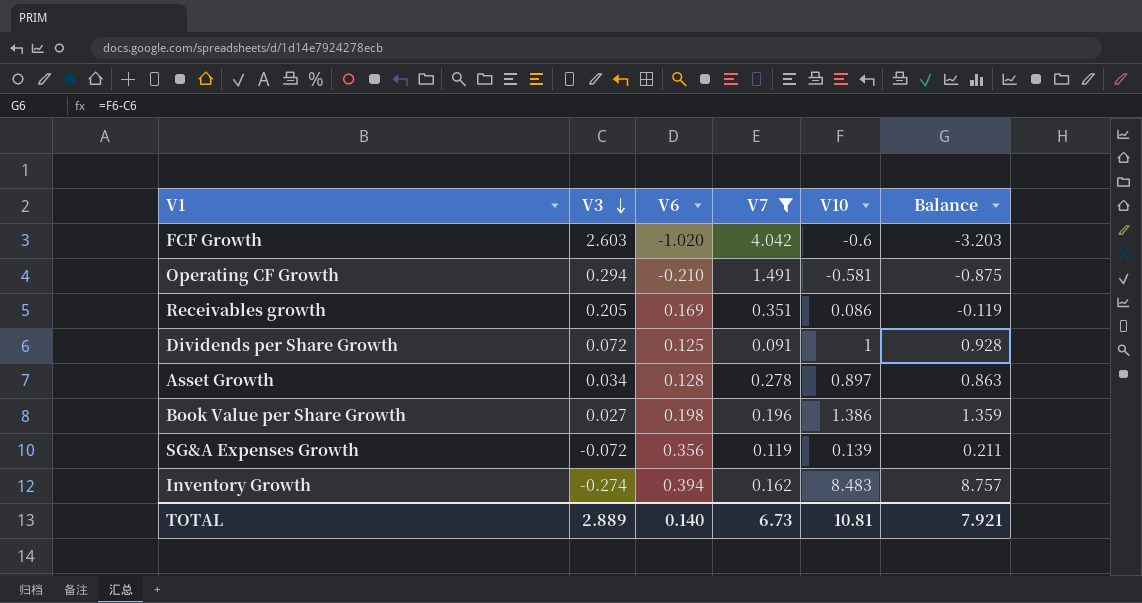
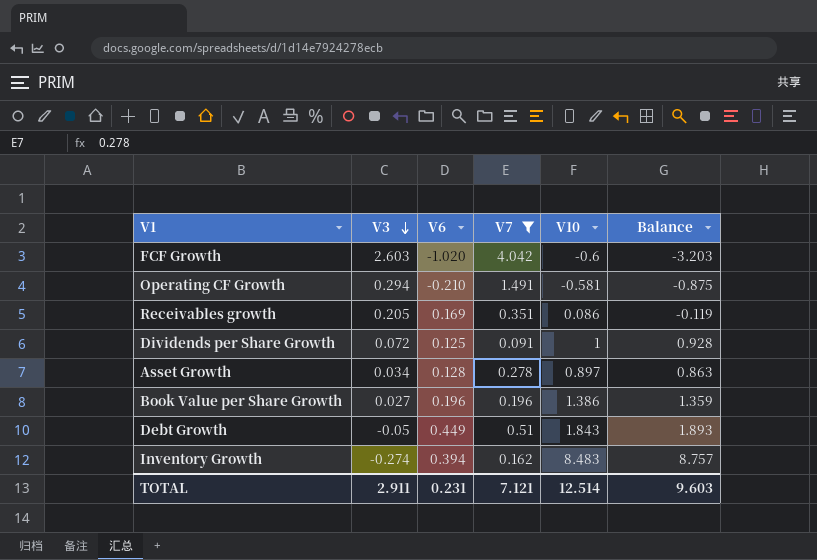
row SG&A Expenses Growth: -0.072 | 0.356 | 0.119 | 0.139 | 0.211 -> none
Book Value per Share Growth | V6: 0.198 -> 0.196
row Debt Growth: none -> -0.05 | 0.449 | 0.51 | 1.843 | 1.893
TOTAL | V3: 2.889 -> 2.911
TOTAL | V6: 0.140 -> 0.231
TOTAL | V7: 6.73 -> 7.121
TOTAL | V10: 10.81 -> 12.514
TOTAL | Balance: 7.921 -> 9.603

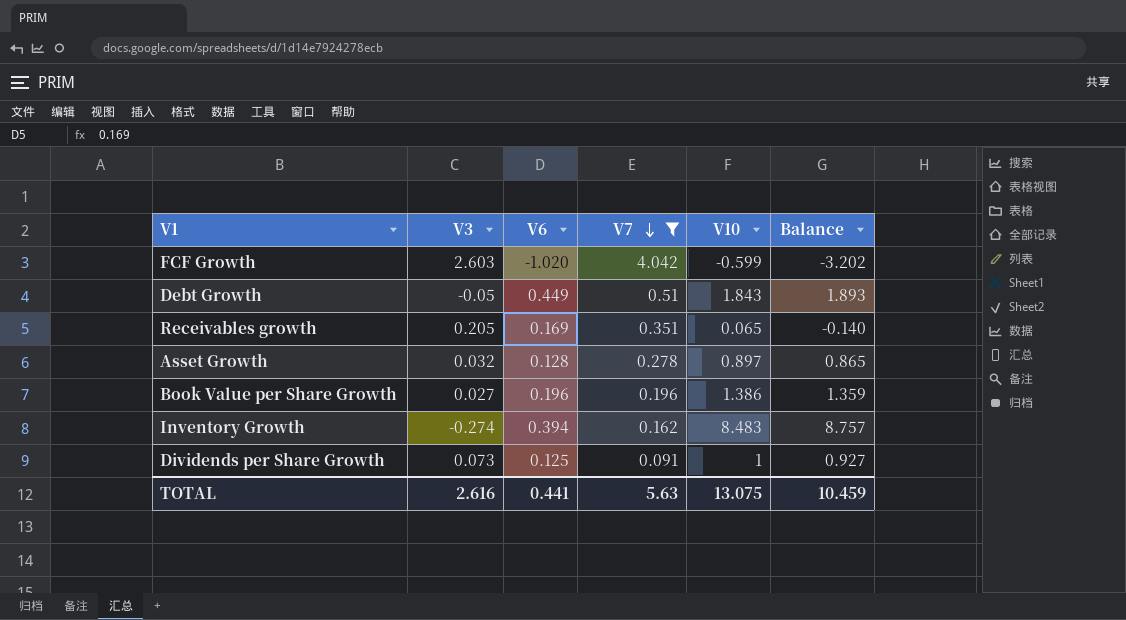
row order: V3 descending -> V7 descending
row Operating CF Growth: 0.294 | -0.210 | 1.491 | -0.581 | -0.875 -> none
FCF Growth | V10: -0.6 -> -0.599
FCF Growth | Balance: -3.203 -> -3.202
Receivables growth | V10: 0.086 -> 0.065
Receivables growth | Balance: -0.119 -> -0.140
Asset Growth | V3: 0.034 -> 0.032
Asset Growth | Balance: 0.863 -> 0.865
Dividends per Share Growth | V3: 0.072 -> 0.073
Dividends per Share Growth | Balance: 0.928 -> 0.927
TOTAL | V3: 2.911 -> 2.616
TOTAL | V6: 0.231 -> 0.441
TOTAL | V7: 7.121 -> 5.63
TOTAL | V10: 12.514 -> 13.075
TOTAL | Balance: 9.603 -> 10.459

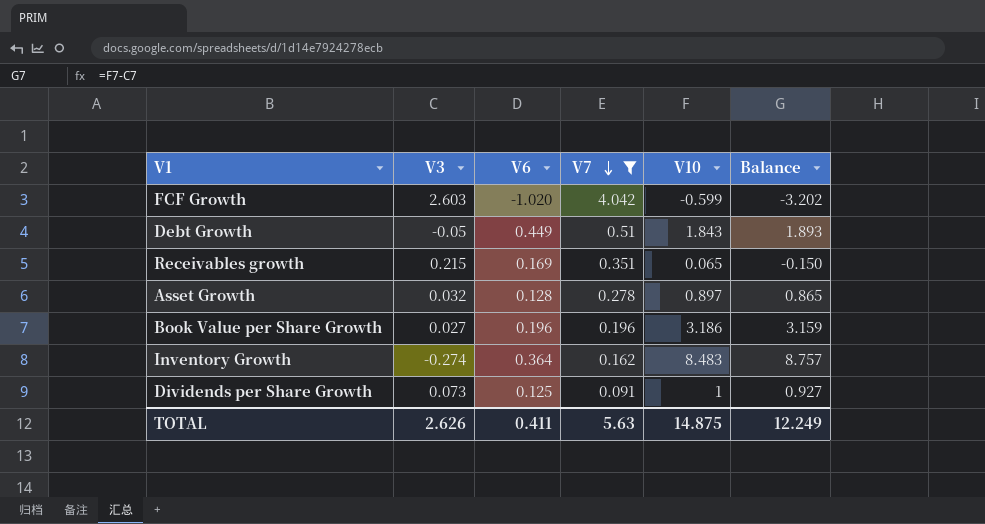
Receivables growth | V3: 0.205 -> 0.215
Receivables growth | Balance: -0.140 -> -0.150
Book Value per Share Growth | V10: 1.386 -> 3.186
Book Value per Share Growth | Balance: 1.359 -> 3.159
Inventory Growth | V6: 0.394 -> 0.364
TOTAL | V3: 2.616 -> 2.626
TOTAL | V6: 0.441 -> 0.411
TOTAL | V10: 13.075 -> 14.875
TOTAL | Balance: 10.459 -> 12.249

